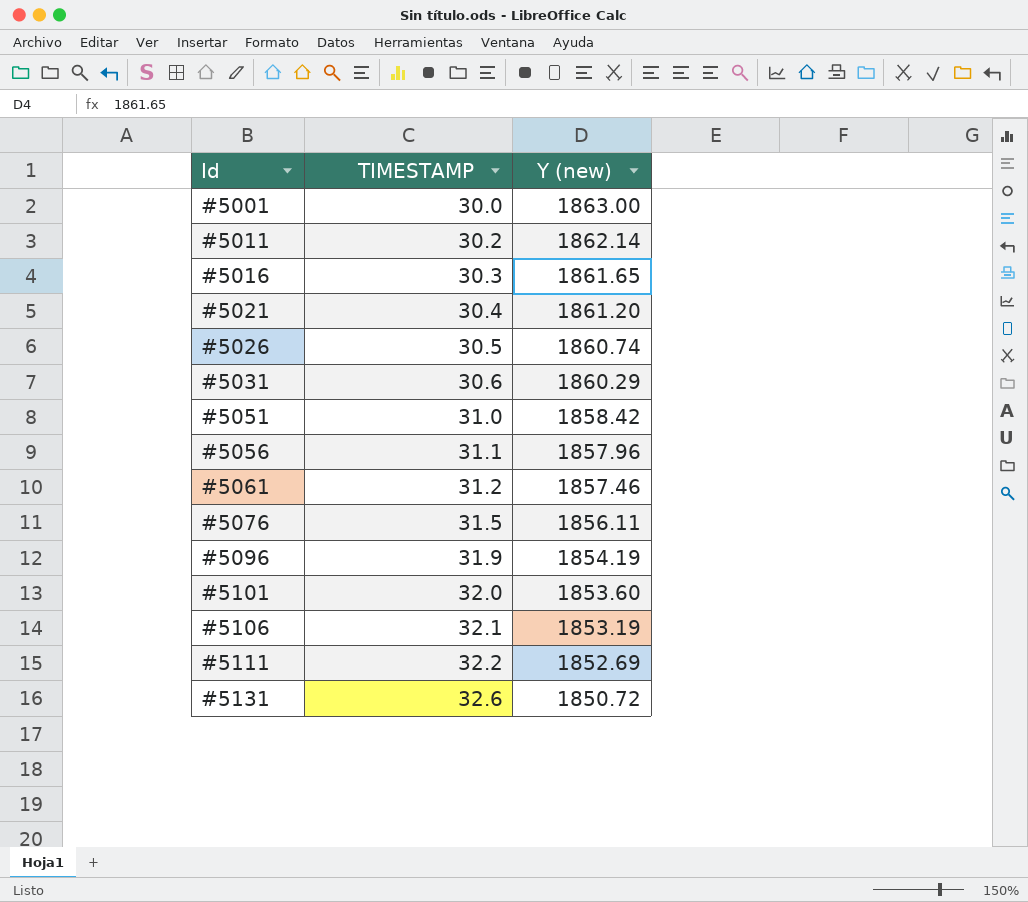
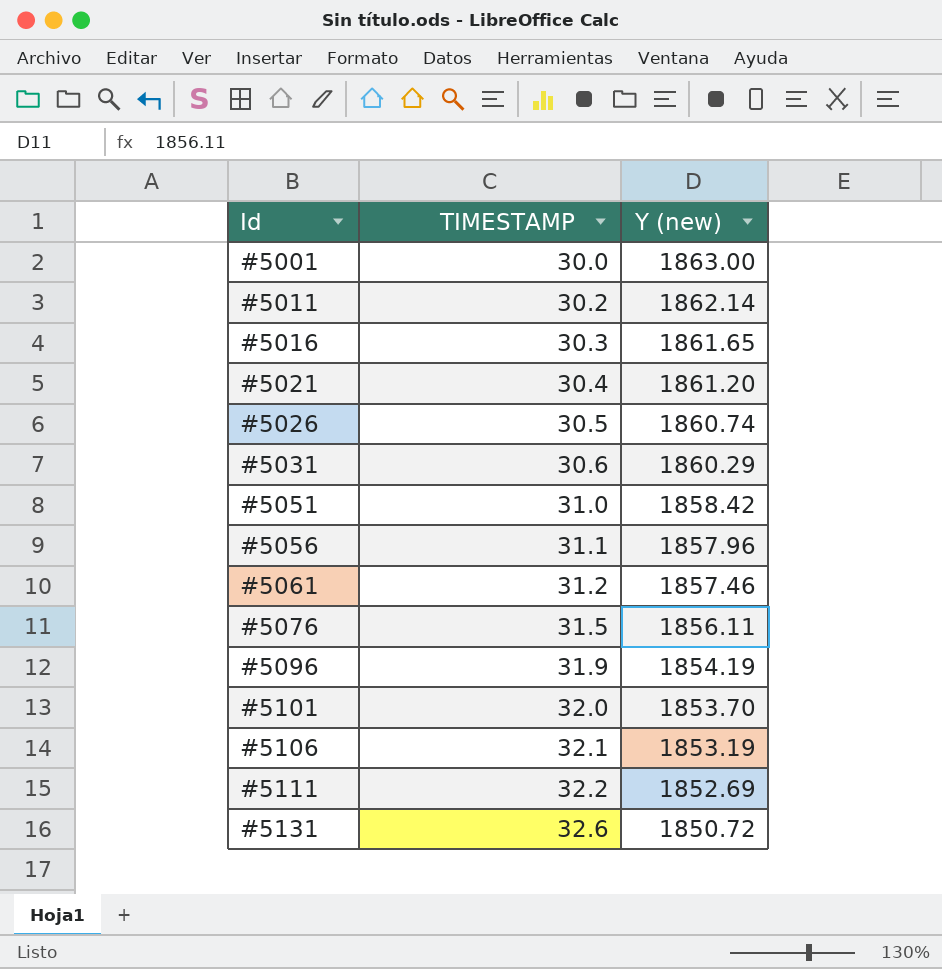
#5101 | Y (new): 1853.60 -> 1853.70

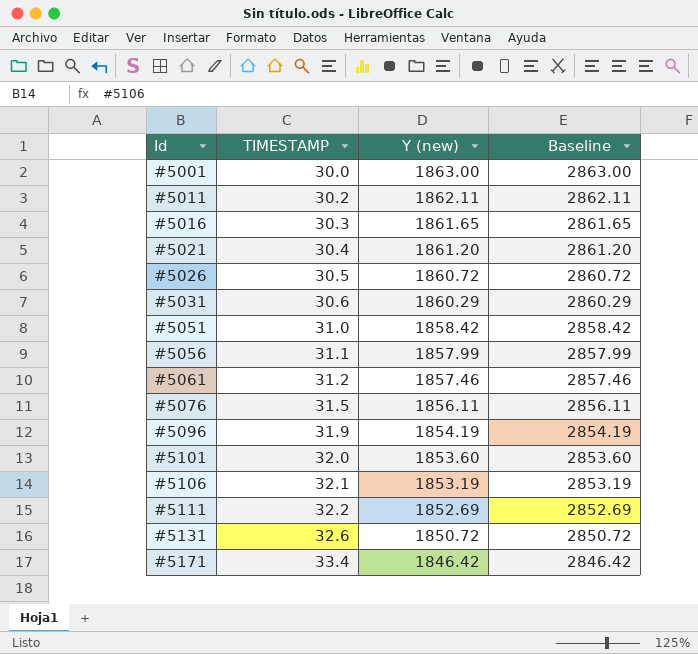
column Baseline | formula: none -> [Y (new)] + 1000
#5011 | Y (new): 1862.14 -> 1862.11
#5026 | Y (new): 1860.74 -> 1860.72
#5056 | Y (new): 1857.96 -> 1857.99
#5101 | Y (new): 1853.70 -> 1853.60
row #5171: none -> 33.4 | 1846.42 | 2846.42

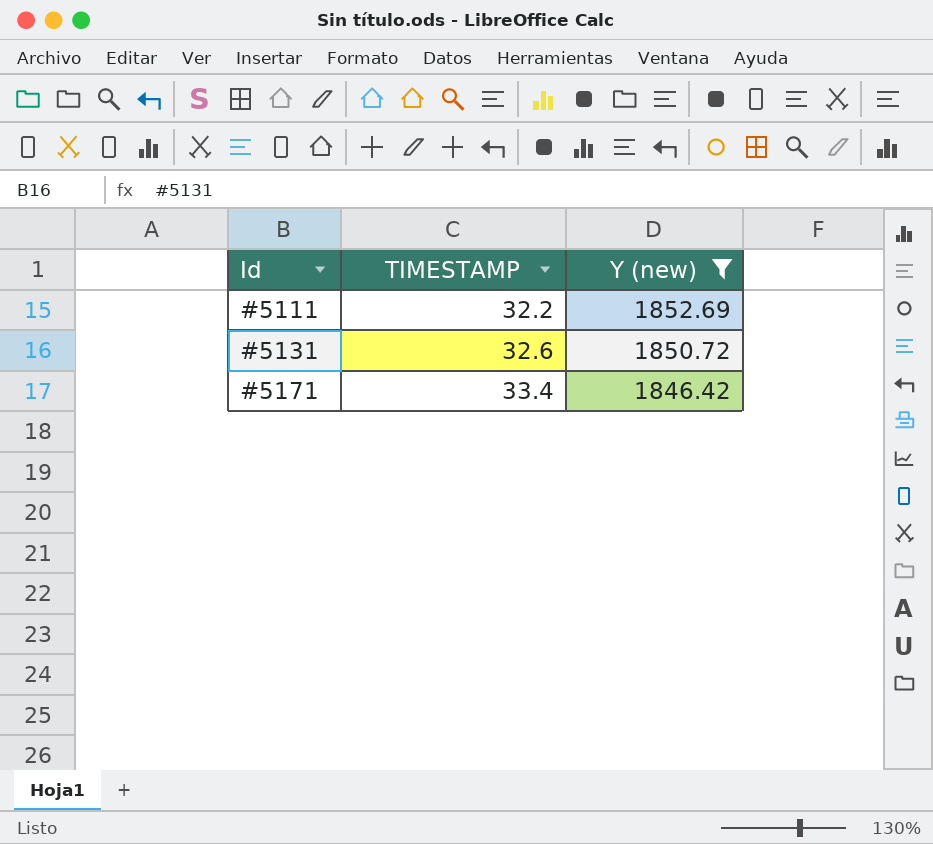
filter: none -> Y (new) <= 1852.69
column Baseline | formula: [Y (new)] + 1000 -> none

